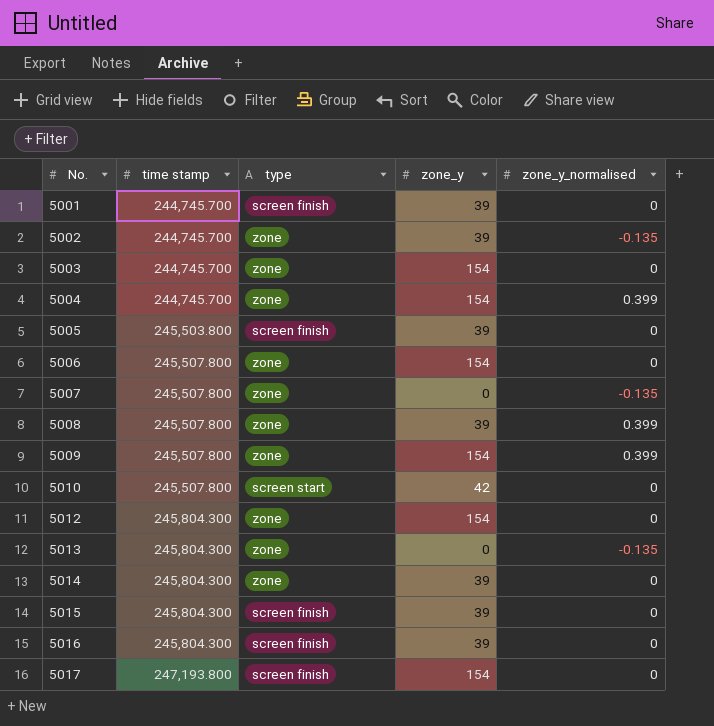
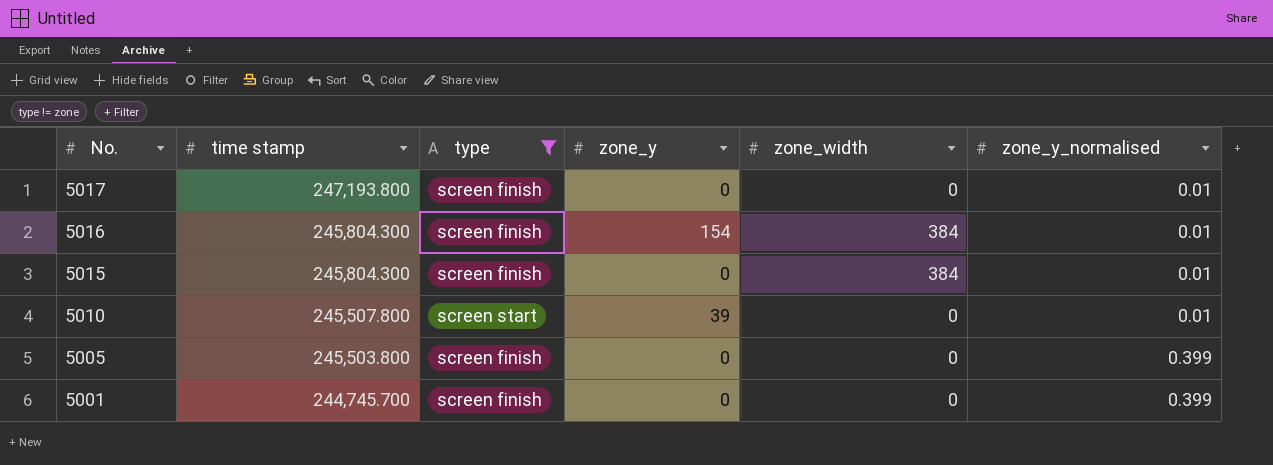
filter: none -> type != zone
row order: No. ascending -> No. descending
column zone_width | position: none -> 5
5017 | zone_y: 154 -> 0
5017 | zone_y_normalised: 0 -> 0.01
5016 | zone_y: 39 -> 154
5016 | zone_y_normalised: 0 -> 0.01
5015 | zone_y: 39 -> 0
5015 | zone_y_normalised: 0 -> 0.01
5010 | zone_y: 42 -> 39
5010 | zone_y_normalised: 0 -> 0.01
5005 | zone_y: 39 -> 0
5005 | zone_y_normalised: 0 -> 0.399
5001 | zone_y: 39 -> 0
5001 | zone_y_normalised: 0 -> 0.399

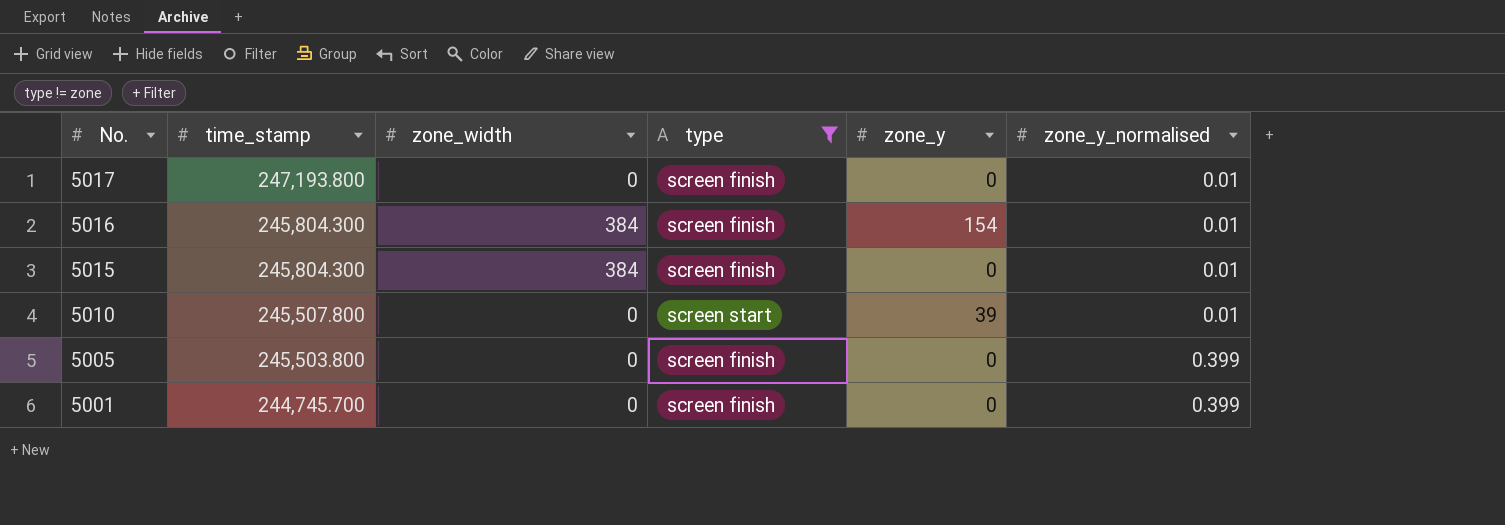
column name: time stamp -> time_stamp
column zone_width | position: 5 -> 3

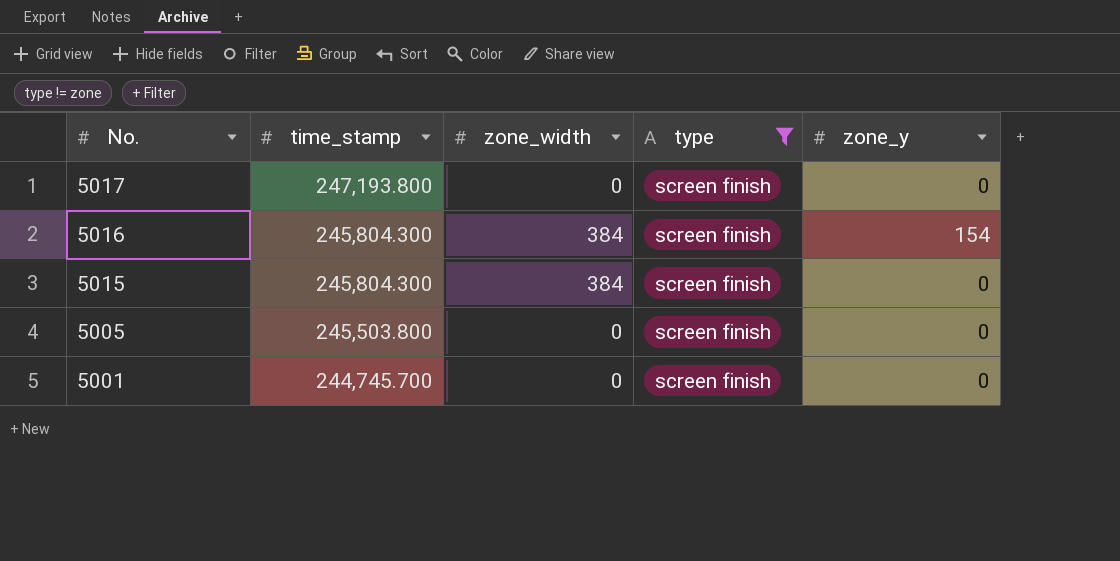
column zone_y_normalised | position: 6 -> none
row 5010: 245,507.800 | 0 | screen start | 39 | 0.01 -> none

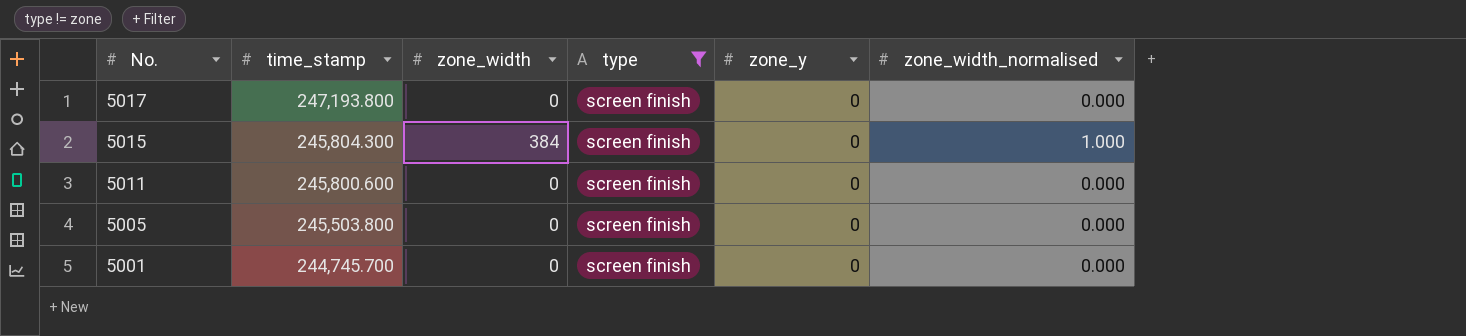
column zone_width_normalised | position: none -> 6
row 5016: 245,804.300 | 384 | screen finish | 154 -> none
row 5011: none -> 245,800.600 | 0 | screen finish | 0 | 0.000

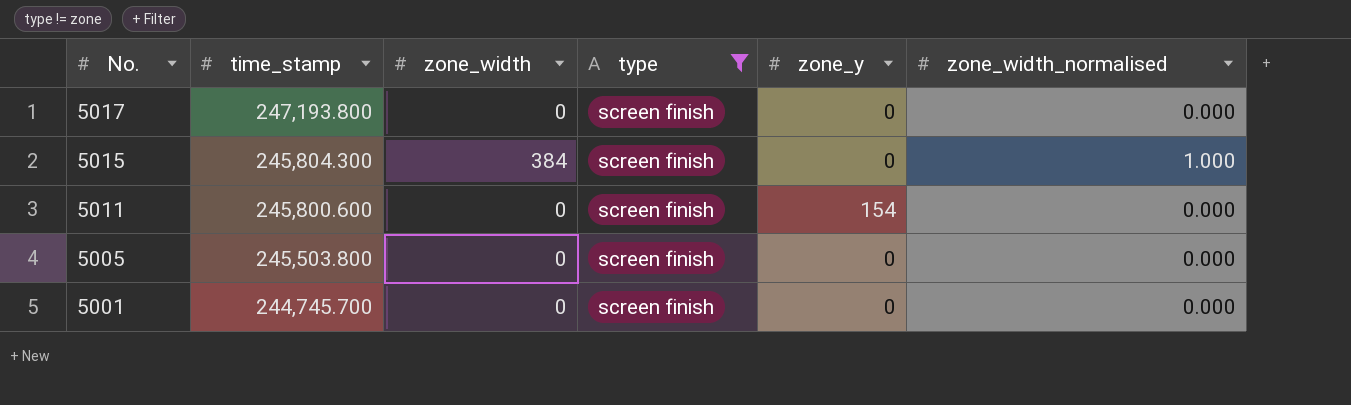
5011 | zone_y: 0 -> 154

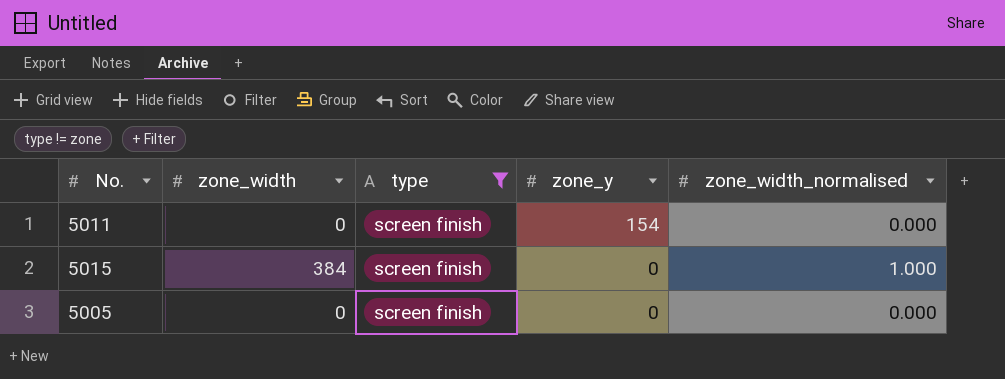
row order: No. descending -> zone_y descending
column time_stamp | position: 2 -> none
row 5017: 247,193.800 | 0 | screen finish | 0 | 0.000 -> none
row 5001: 244,745.700 | 0 | screen finish | 0 | 0.000 -> none

